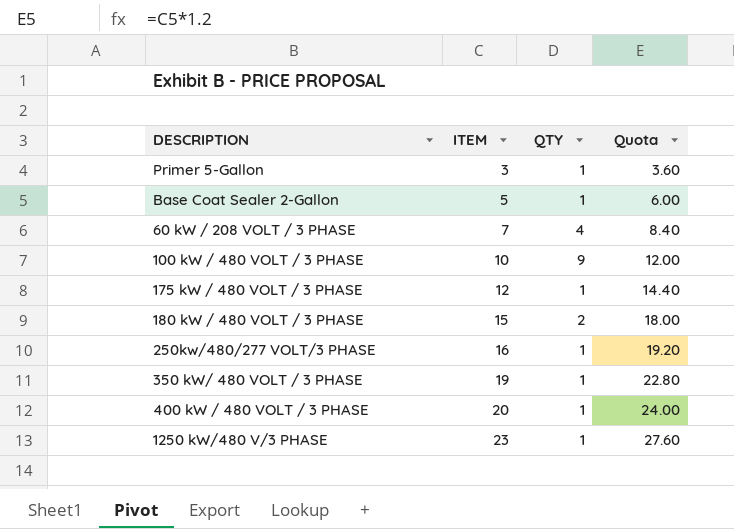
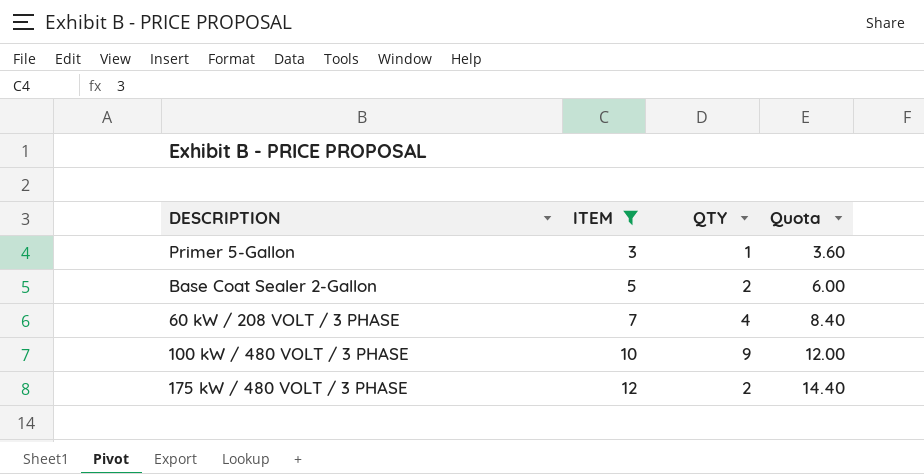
filter: none -> ITEM <= 12
Base Coat Sealer 2-Gallon | QTY: 1 -> 2
175 kW / 480 VOLT / 3 PHASE | QTY: 1 -> 2

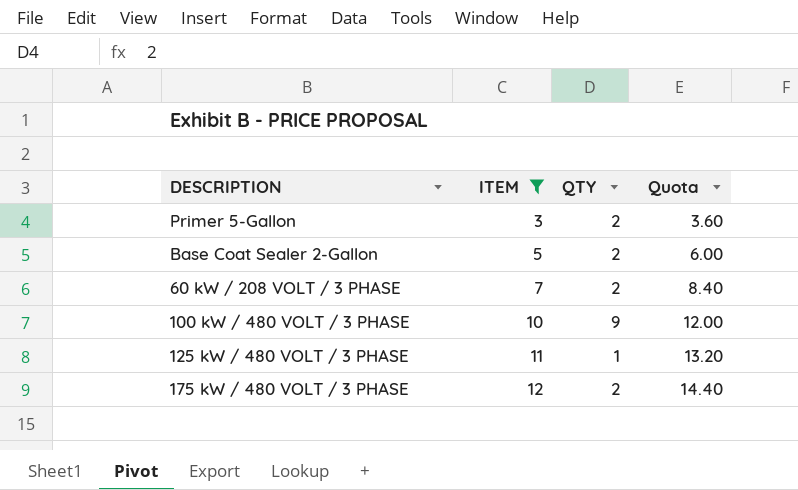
Primer 5-Gallon | QTY: 1 -> 2
60 kW / 208 VOLT / 3 PHASE | QTY: 4 -> 2
row 125 kW / 480 VOLT / 3 PHASE: none -> 11 | 1 | 13.20

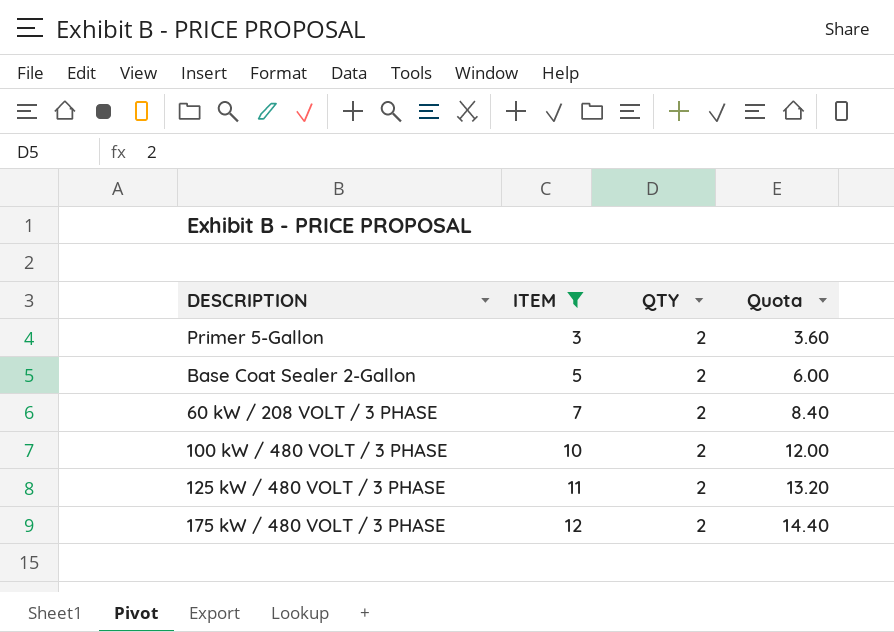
100 kW / 480 VOLT / 3 PHASE | QTY: 9 -> 2
125 kW / 480 VOLT / 3 PHASE | QTY: 1 -> 2

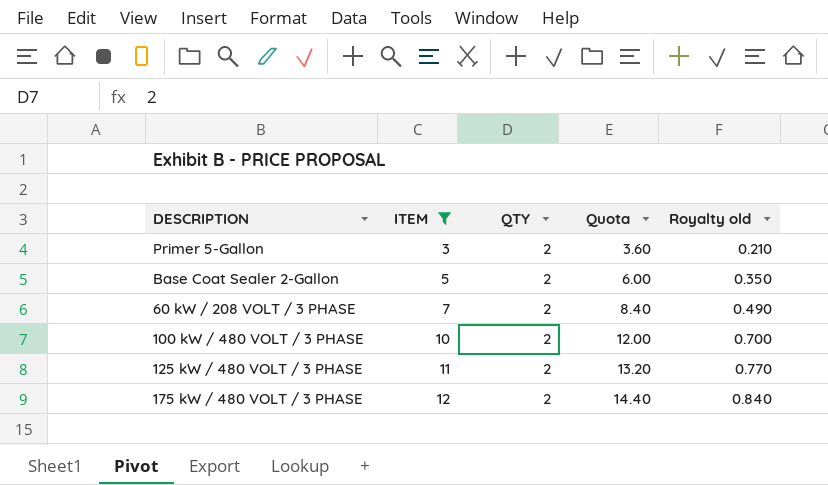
column Royalty old | formula: none -> [ITEM] * 0.07

